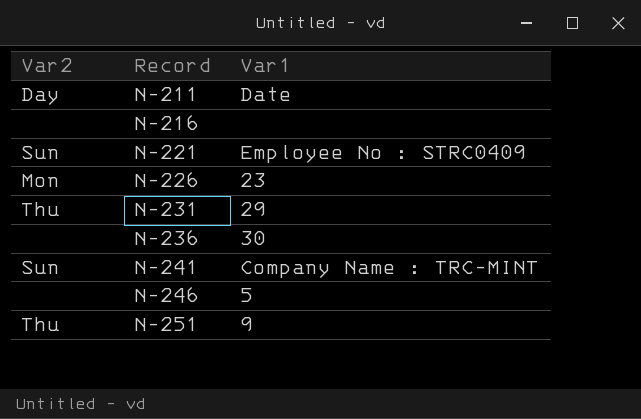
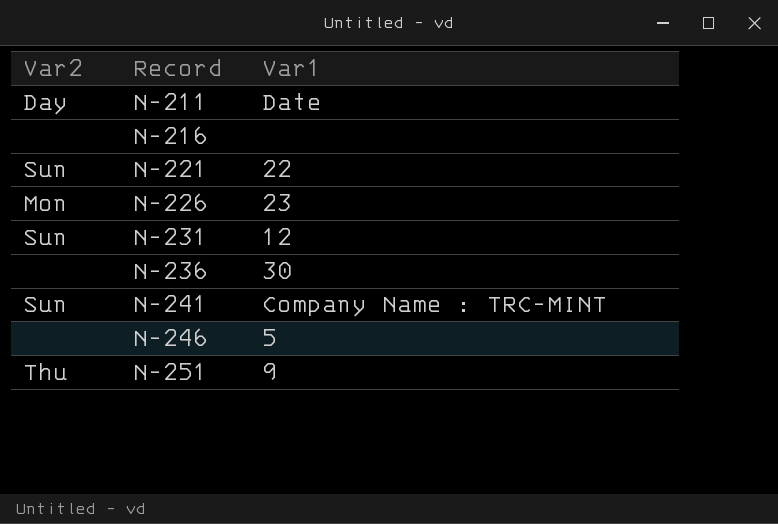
N-221 | Var1: Employee No : STRC0409 -> 22
N-231 | Var2: Thu -> Sun
N-231 | Var1: 29 -> 12

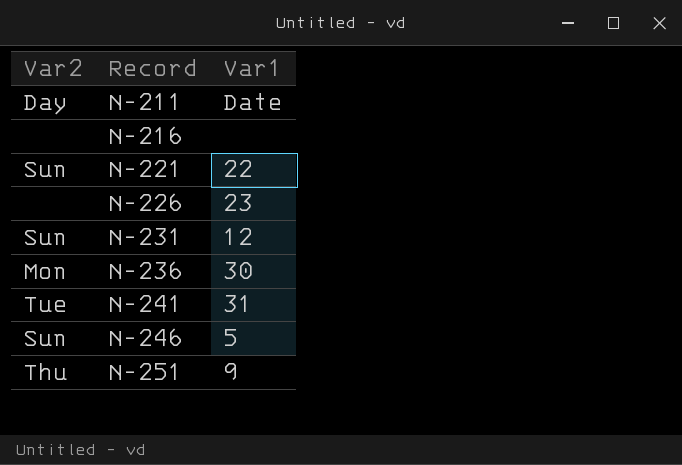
N-226 | Var2: Mon -> none
N-236 | Var2: none -> Mon
N-241 | Var2: Sun -> Tue
N-241 | Var1: Company Name : TRC-MINT -> 31
N-246 | Var2: none -> Sun

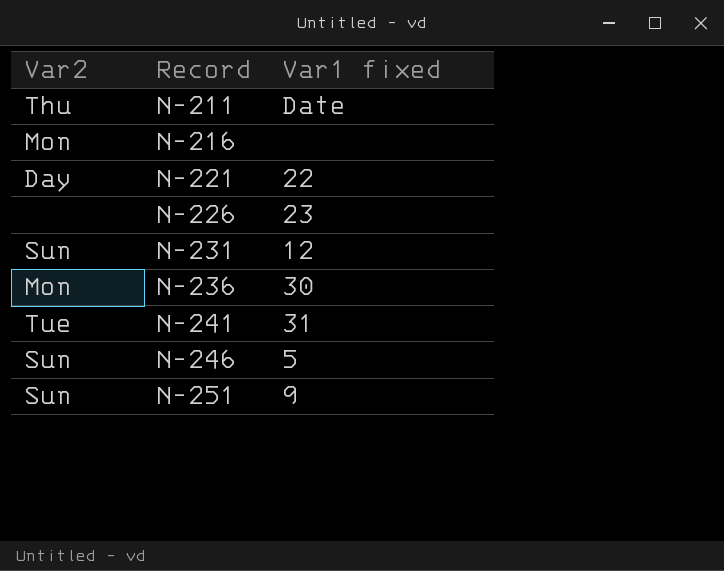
column name: Var1 -> Var1 fixed
N-211 | Var2: Day -> Thu
N-216 | Var2: none -> Mon
N-221 | Var2: Sun -> Day
N-251 | Var2: Thu -> Sun

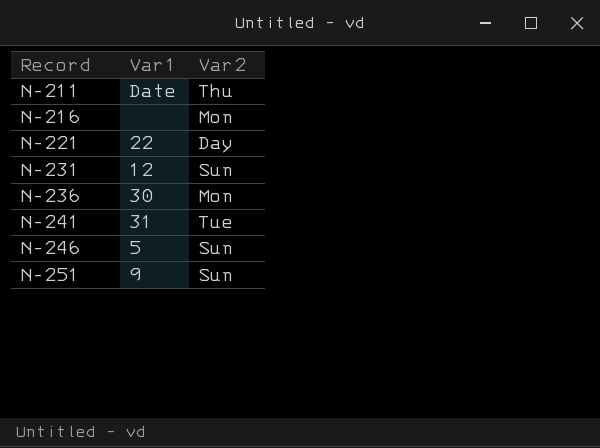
column name: Var1 fixed -> Var1
column Var2 | position: 1 -> 3
row N-226: none | 23 -> none

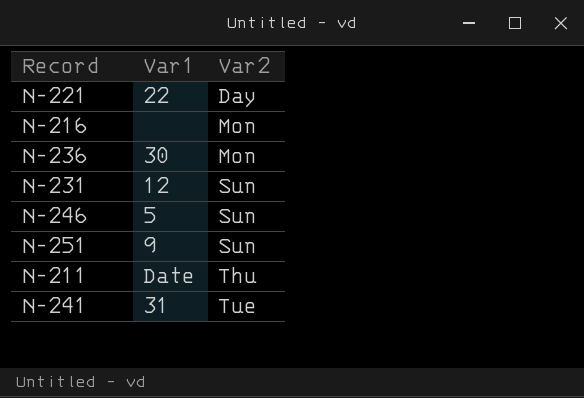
row order: Record ascending -> Var2 ascending

